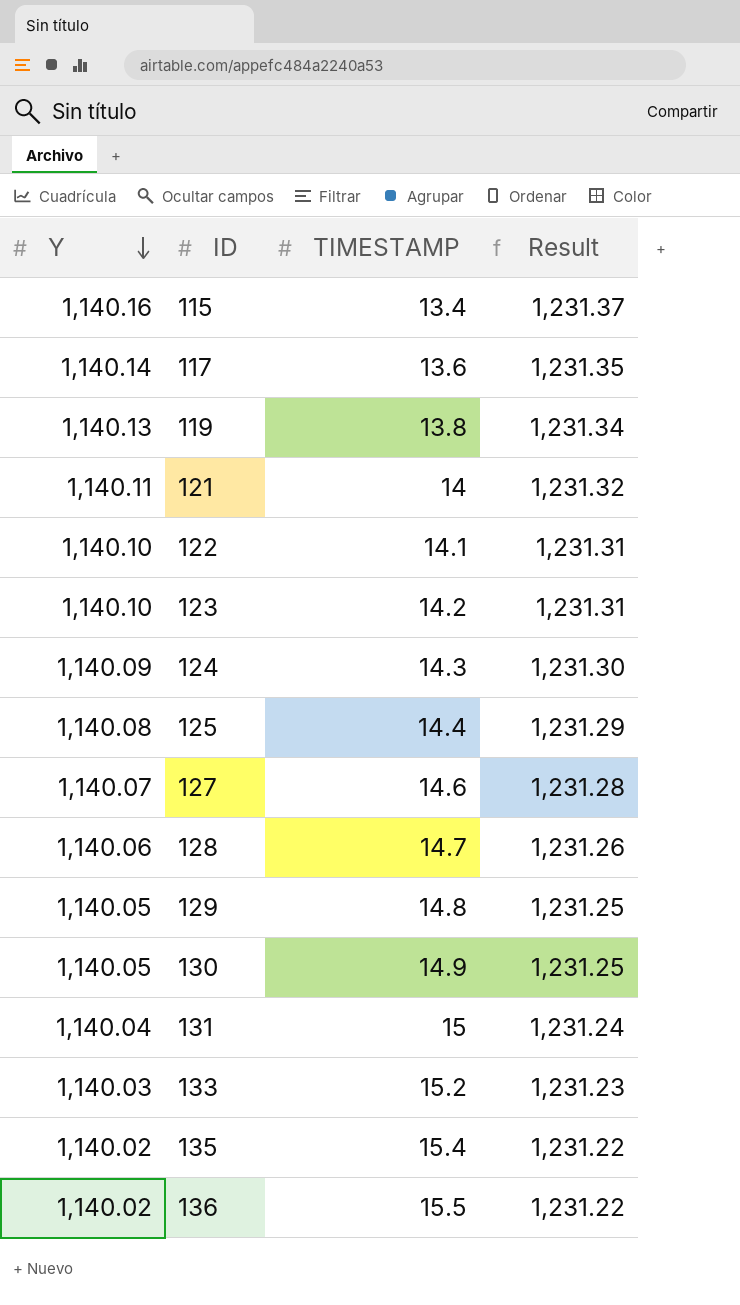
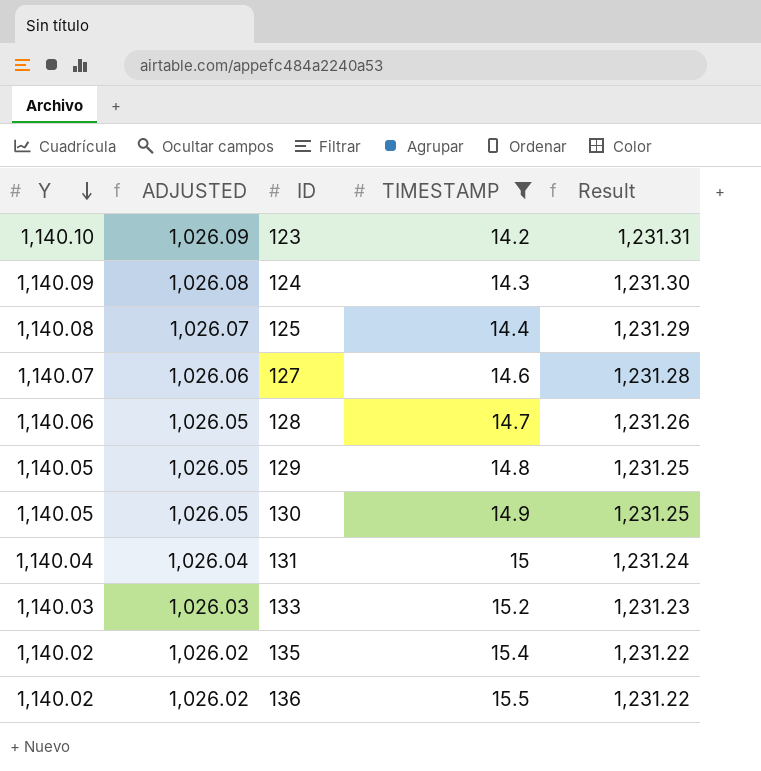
filter: none -> TIMESTAMP >= 14.2
column ADJUSTED | formula: none -> [Y] * 0.9

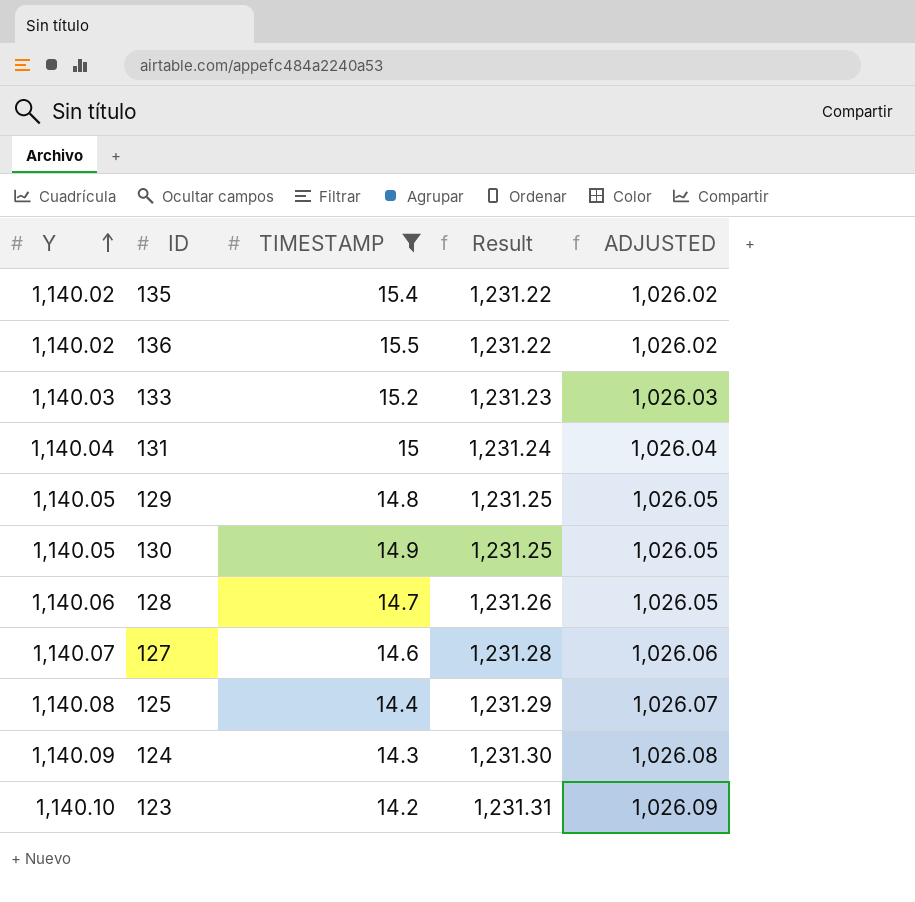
row order: Y descending -> Y ascending
column ADJUSTED | position: 2 -> 5

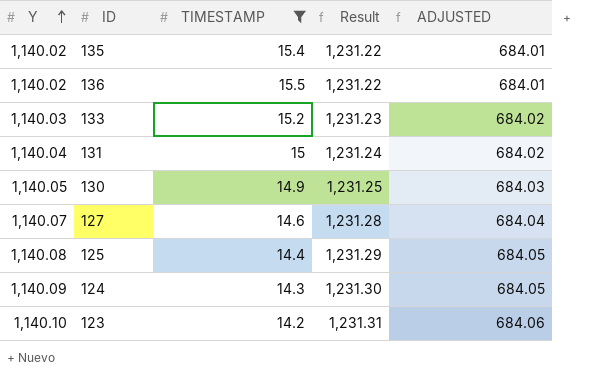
column ADJUSTED | formula: [Y] * 0.9 -> [Y] * 0.6
row 129: 1,140.05 | 14.8 | 1,231.25 | 1,026.05 -> none
row 128: 1,140.06 | 14.7 | 1,231.26 | 1,026.05 -> none

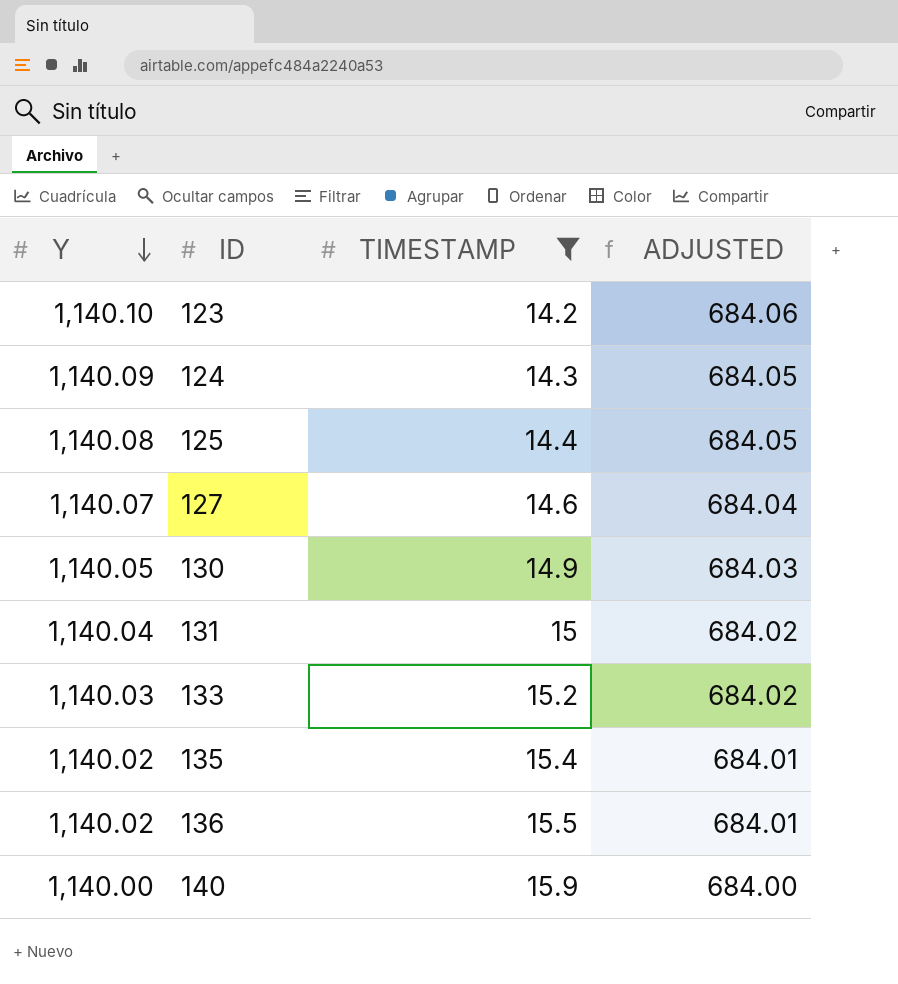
row order: Y ascending -> Y descending
column Result | formula: [Y] * 1.08 -> none
row 140: none -> 1,140.00 | 15.9 | 684.00

